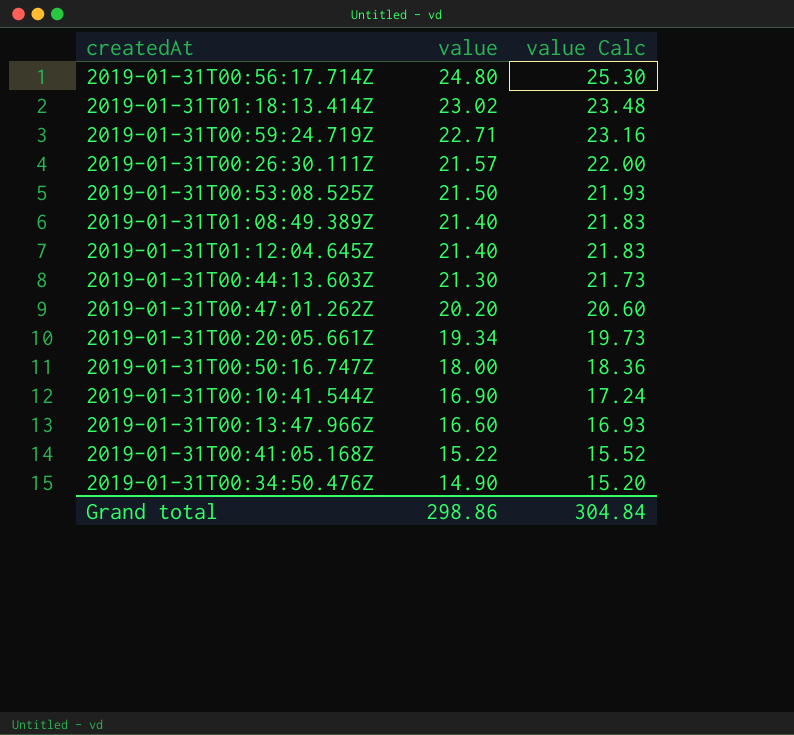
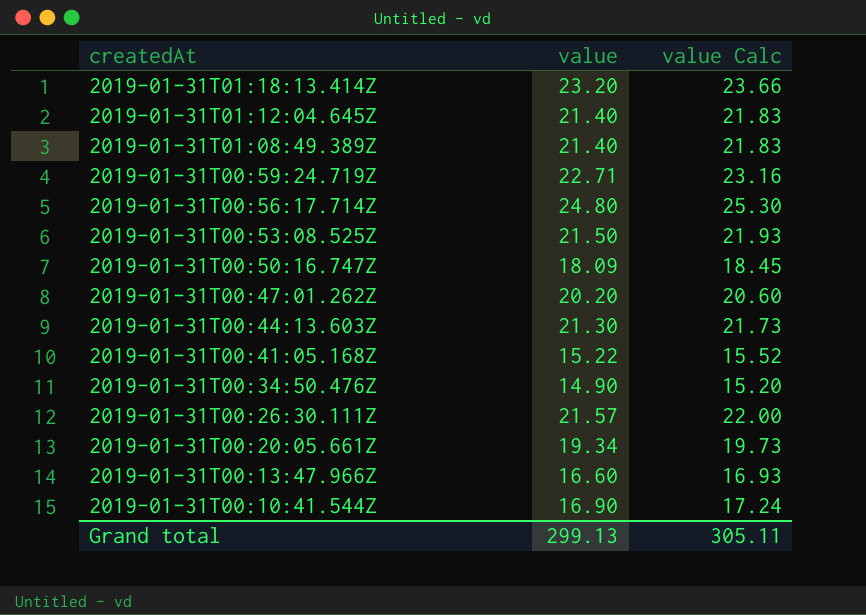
row order: value descending -> createdAt descending
2019-01-31T01:18:13.414Z | value: 23.02 -> 23.20
2019-01-31T01:18:13.414Z | value Calc: 23.48 -> 23.66
2019-01-31T00:50:16.747Z | value: 18.00 -> 18.09
2019-01-31T00:50:16.747Z | value Calc: 18.36 -> 18.45
Grand total | value: 298.86 -> 299.13
Grand total | value Calc: 304.84 -> 305.11

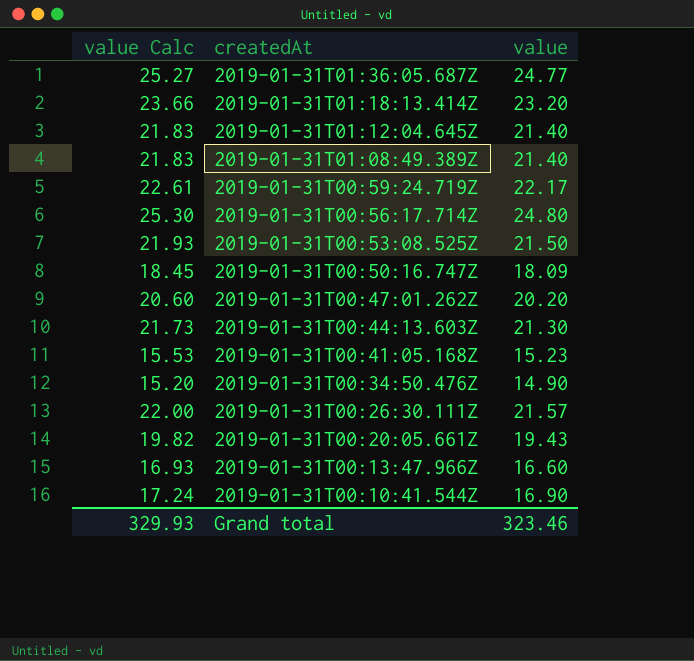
column value Calc | position: 3 -> 1
row 2019-01-31T01:36:05.687Z: none -> 25.27 | 24.77
2019-01-31T00:59:24.719Z | value Calc: 23.16 -> 22.61
2019-01-31T00:59:24.719Z | value: 22.71 -> 22.17
2019-01-31T00:41:05.168Z | value Calc: 15.52 -> 15.53
2019-01-31T00:41:05.168Z | value: 15.22 -> 15.23
2019-01-31T00:20:05.661Z | value Calc: 19.73 -> 19.82
2019-01-31T00:20:05.661Z | value: 19.34 -> 19.43
Grand total | value Calc: 305.11 -> 329.93
Grand total | value: 299.13 -> 323.46

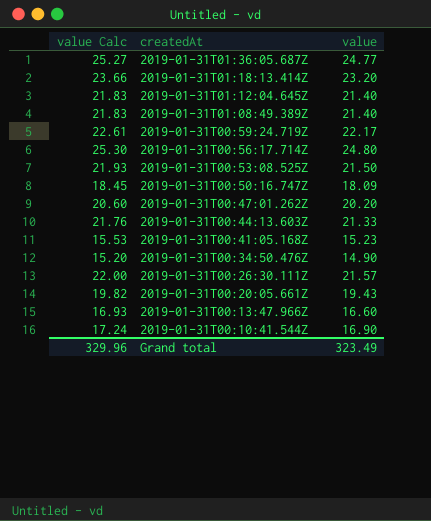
2019-01-31T00:44:13.603Z | value Calc: 21.73 -> 21.76
2019-01-31T00:44:13.603Z | value: 21.30 -> 21.33
Grand total | value Calc: 329.93 -> 329.96
Grand total | value: 323.46 -> 323.49

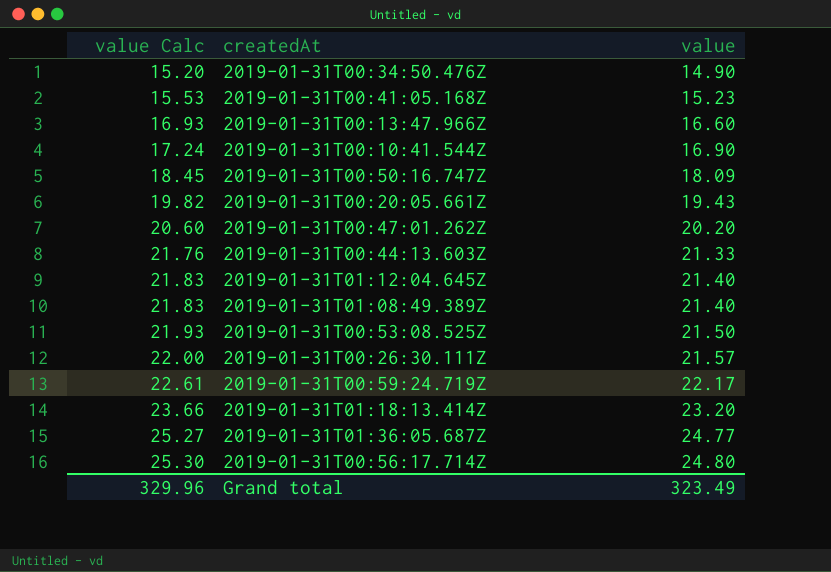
row order: createdAt descending -> value Calc ascending

